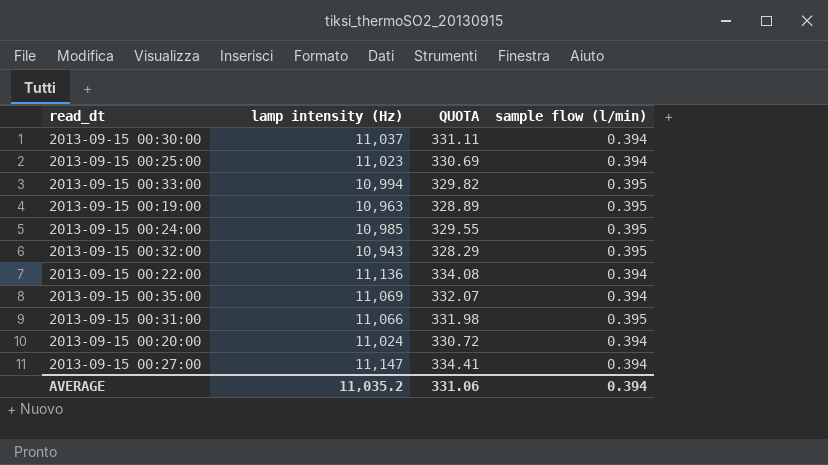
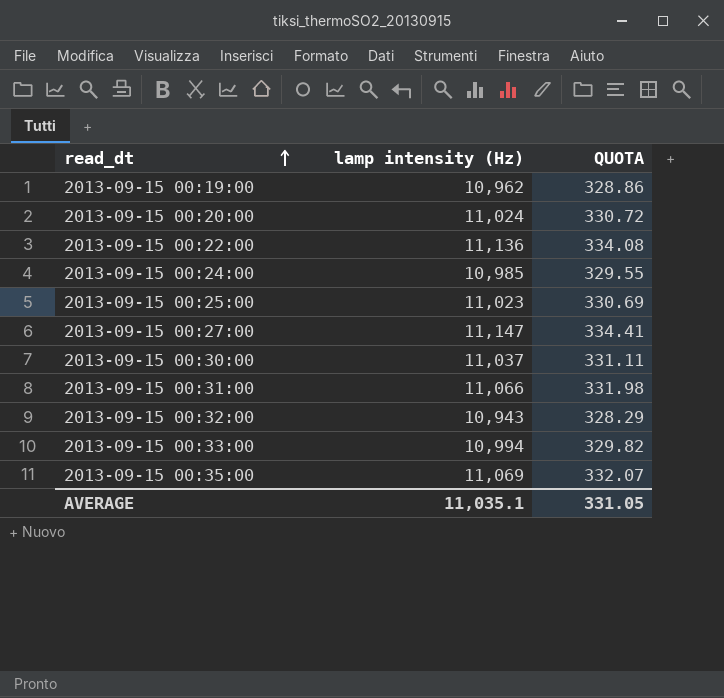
row order: none -> read_dt ascending
column sample flow (l/min) | position: 4 -> none
2013-09-15 00:19:00 | lamp intensity (Hz): 10,963 -> 10,962
2013-09-15 00:19:00 | QUOTA: 328.89 -> 328.86
AVERAGE | lamp intensity (Hz): 11,035.2 -> 11,035.1
AVERAGE | QUOTA: 331.06 -> 331.05

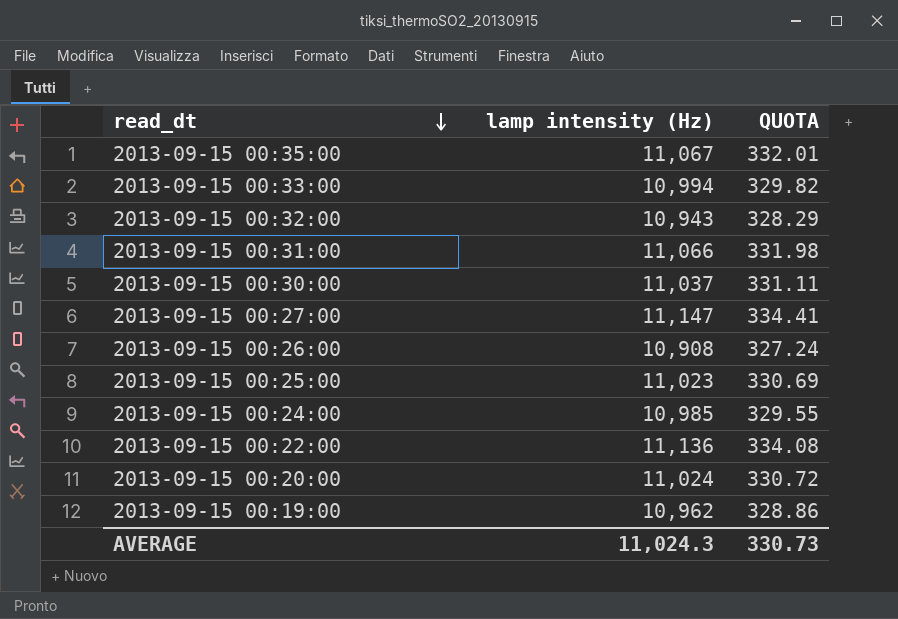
row order: read_dt ascending -> read_dt descending
2013-09-15 00:35:00 | lamp intensity (Hz): 11,069 -> 11,067
2013-09-15 00:35:00 | QUOTA: 332.07 -> 332.01
row 2013-09-15 00:26:00: none -> 10,908 | 327.24
AVERAGE | lamp intensity (Hz): 11,035.1 -> 11,024.3
AVERAGE | QUOTA: 331.05 -> 330.73

